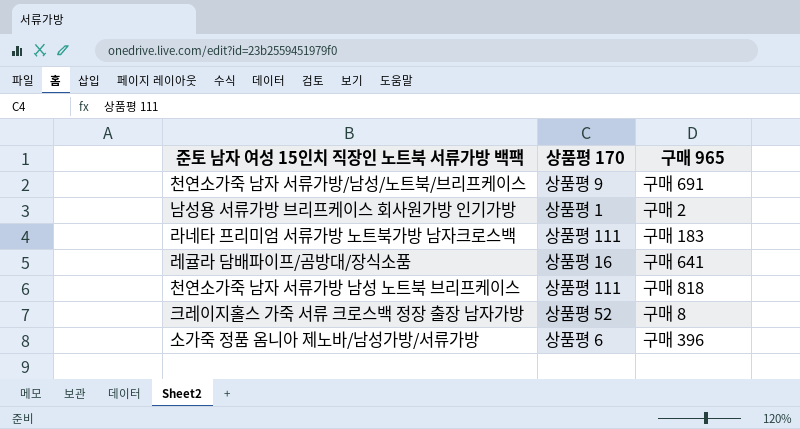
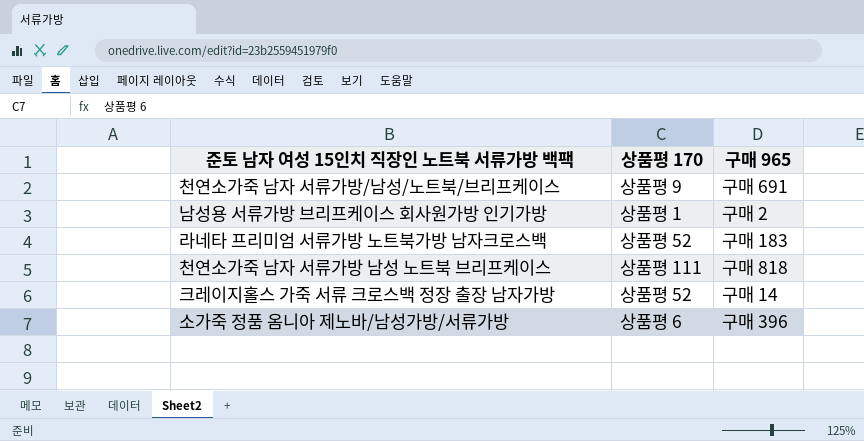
row 레귤라 담배파이프/곰방대/장식소품: 상품평 16 | 구매 641 -> none
라네타 프리미엄 서류가방 노트북가방 남자크로스백 | 상품평 170: 상품평 111 -> 상품평 52
크레이지홀스 가죽 서류 크로스백 정장 출장 남자가방 | 구매 965: 구매 8 -> 구매 14

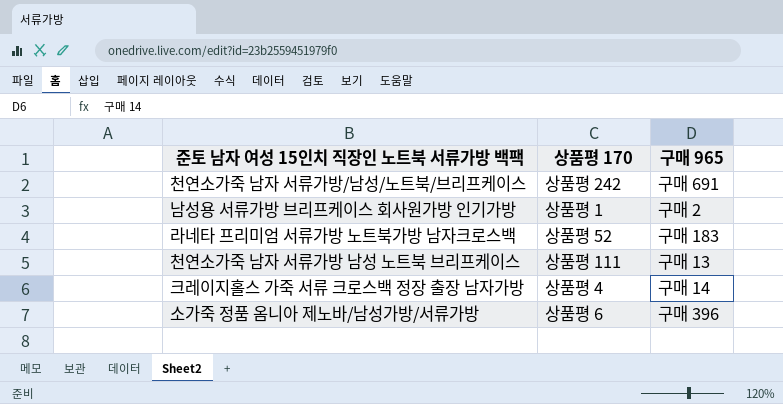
천연소가죽 남자 서류가방/남성/노트북/브리프케이스 | 상품평 170: 상품평 9 -> 상품평 242
천연소가죽 남자 서류가방 남성 노트북 브리프케이스 | 구매 965: 구매 818 -> 구매 13
크레이지홀스 가죽 서류 크로스백 정장 출장 남자가방 | 상품평 170: 상품평 52 -> 상품평 4

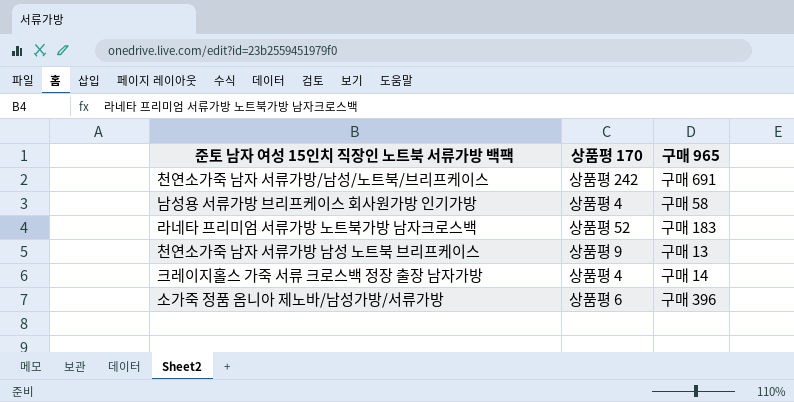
남성용 서류가방 브리프케이스 회사원가방 인기가방 | 상품평 170: 상품평 1 -> 상품평 4
남성용 서류가방 브리프케이스 회사원가방 인기가방 | 구매 965: 구매 2 -> 구매 58
천연소가죽 남자 서류가방 남성 노트북 브리프케이스 | 상품평 170: 상품평 111 -> 상품평 9

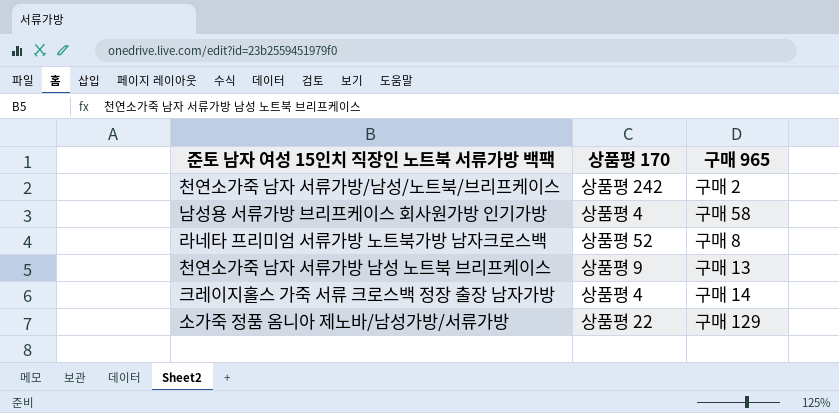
천연소가죽 남자 서류가방/남성/노트북/브리프케이스 | 구매 965: 구매 691 -> 구매 2
라네타 프리미엄 서류가방 노트북가방 남자크로스백 | 구매 965: 구매 183 -> 구매 8
소가죽 정품 옴니아 제노바/남성가방/서류가방 | 상품평 170: 상품평 6 -> 상품평 22
소가죽 정품 옴니아 제노바/남성가방/서류가방 | 구매 965: 구매 396 -> 구매 129

